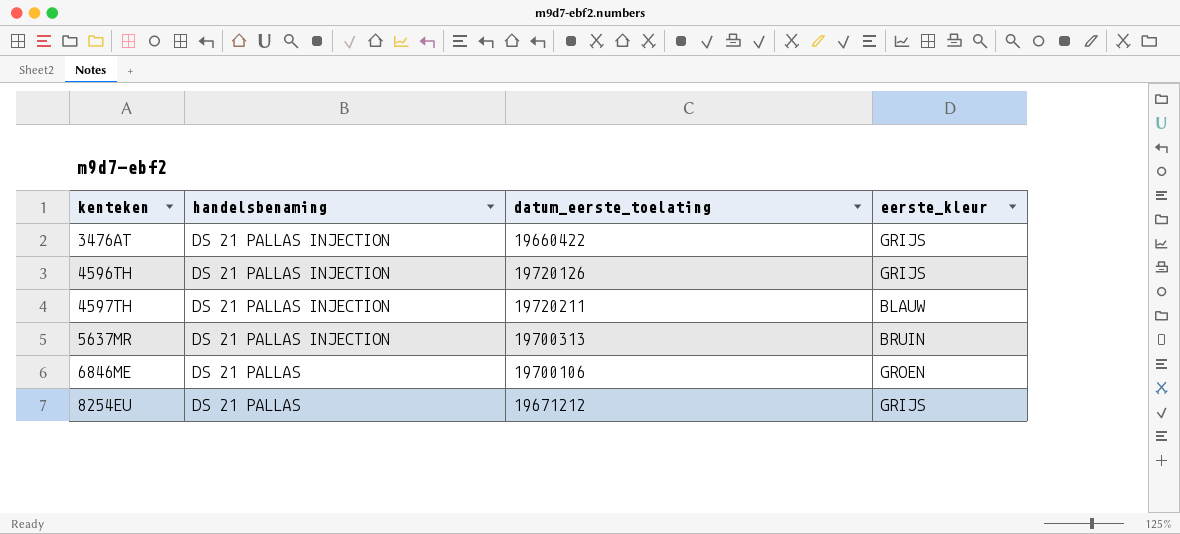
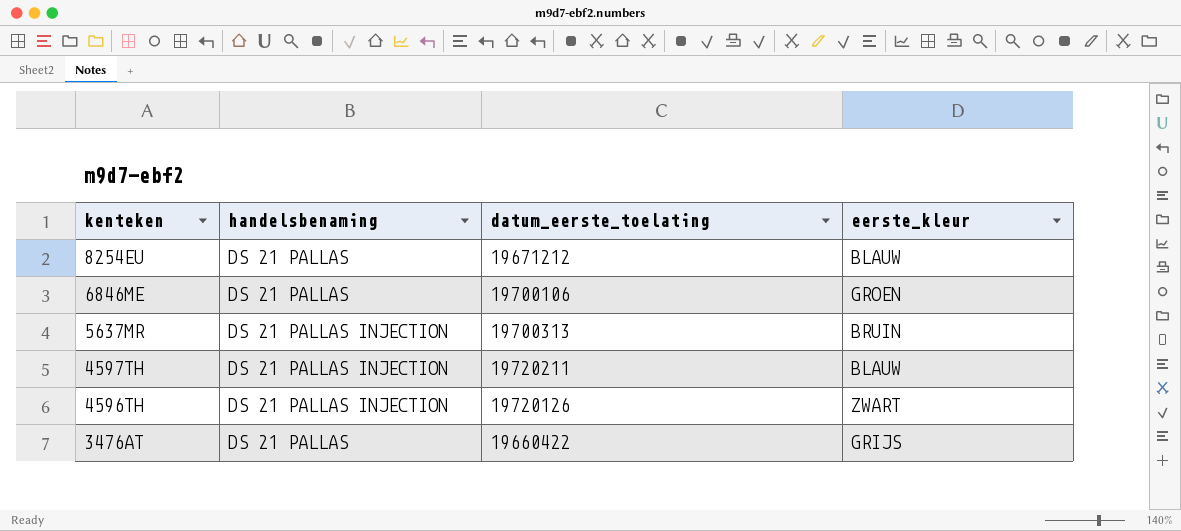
row order: kenteken ascending -> kenteken descending
8254EU | eerste_kleur: GRIJS -> BLAUW
4596TH | eerste_kleur: GRIJS -> ZWART
3476AT | handelsbenaming: DS 21 PALLAS INJECTION -> DS 21 PALLAS

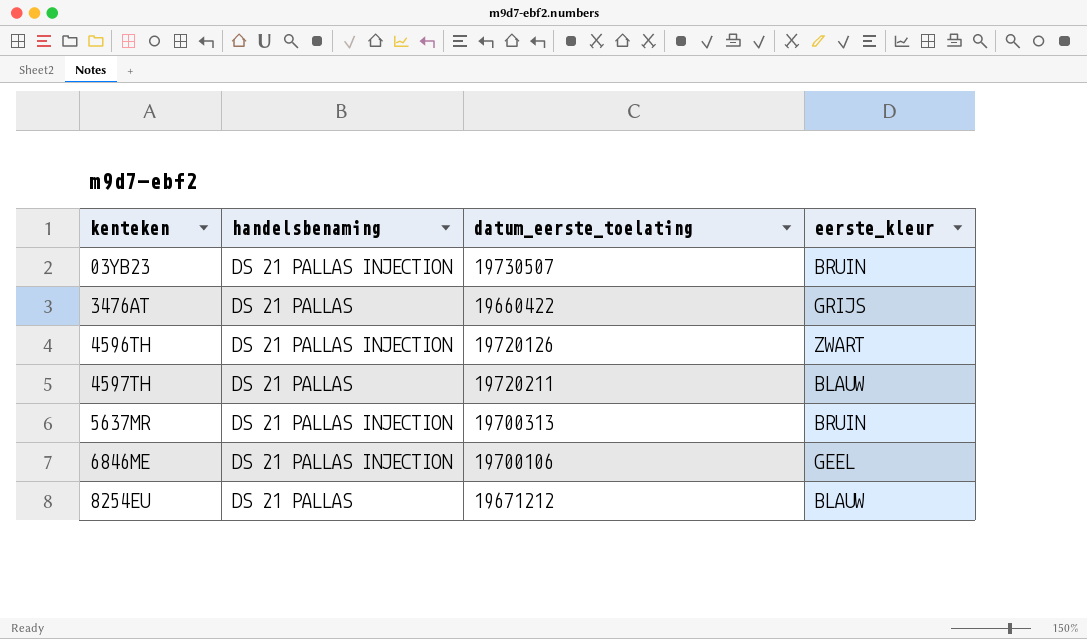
row order: kenteken descending -> kenteken ascending
row 03YB23: none -> DS 21 PALLAS INJECTION | 19730507 | BRUIN
4597TH | handelsbenaming: DS 21 PALLAS INJECTION -> DS 21 PALLAS
6846ME | handelsbenaming: DS 21 PALLAS -> DS 21 PALLAS INJECTION
6846ME | eerste_kleur: GROEN -> GEEL

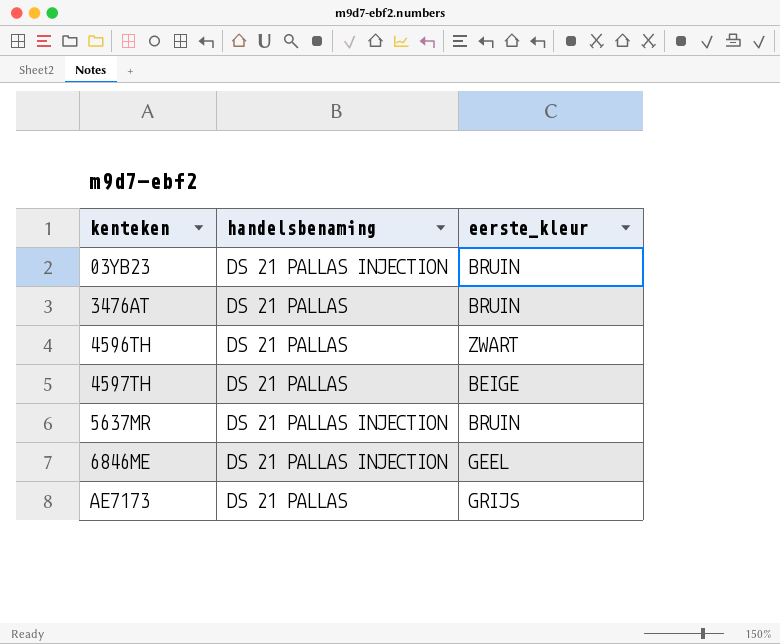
column datum_eerste_toelating | position: 3 -> none
row 8254EU: DS 21 PALLAS | 19671212 | BLAUW -> none
3476AT | eerste_kleur: GRIJS -> BRUIN
4596TH | handelsbenaming: DS 21 PALLAS INJECTION -> DS 21 PALLAS
4597TH | eerste_kleur: BLAUW -> BEIGE
row AE7173: none -> DS 21 PALLAS | GRIJS

